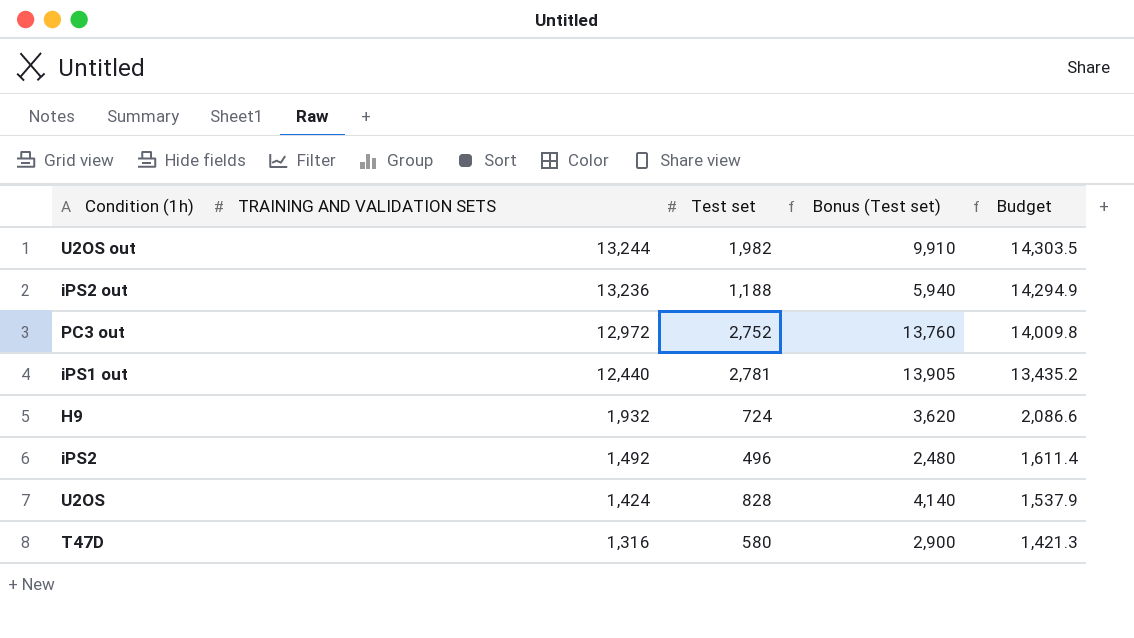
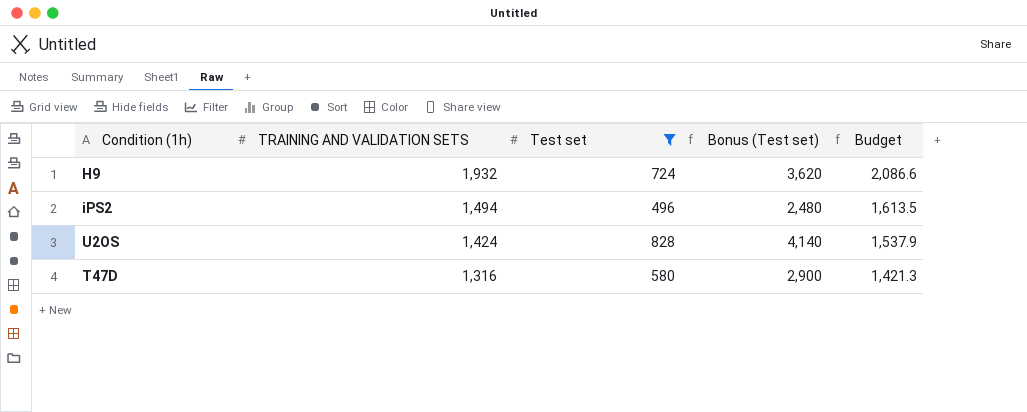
filter: none -> Test set <= 828
iPS2 | TRAINING AND VALIDATION SETS: 1,492 -> 1,494
iPS2 | Budget: 1,611.4 -> 1,613.5

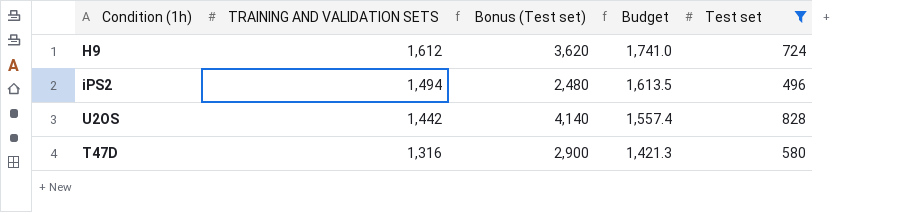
column Test set | position: 3 -> 5
H9 | TRAINING AND VALIDATION SETS: 1,932 -> 1,612
H9 | Budget: 2,086.6 -> 1,741.0
U2OS | TRAINING AND VALIDATION SETS: 1,424 -> 1,442
U2OS | Budget: 1,537.9 -> 1,557.4

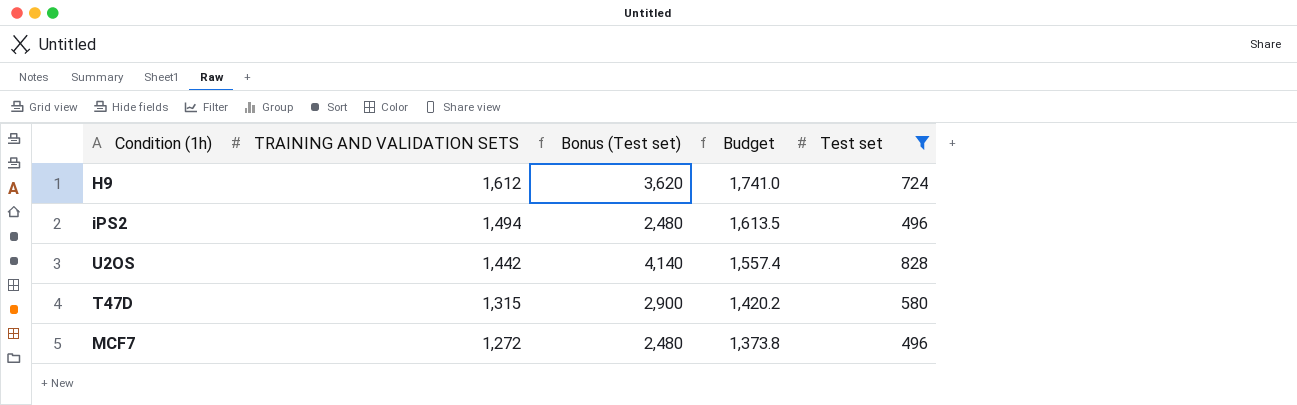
T47D | TRAINING AND VALIDATION SETS: 1,316 -> 1,315
T47D | Budget: 1,421.3 -> 1,420.2
row MCF7: none -> 1,272 | 2,480 | 1,373.8 | 496

